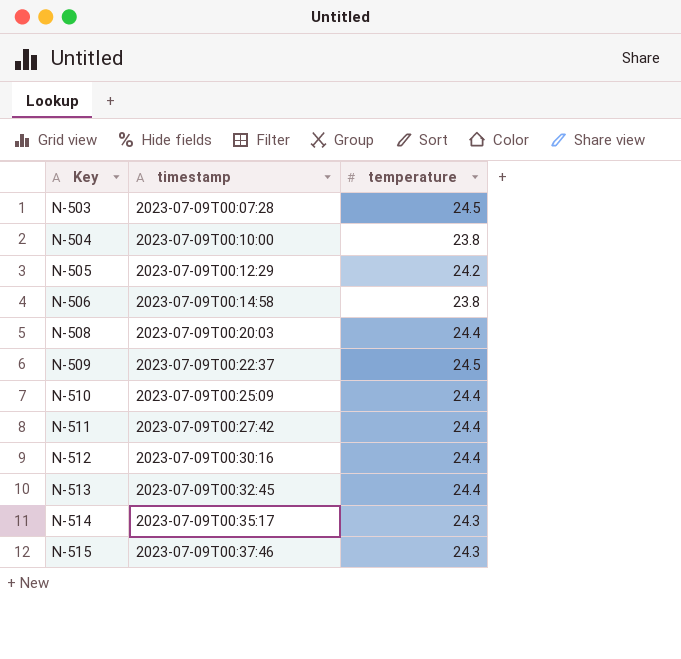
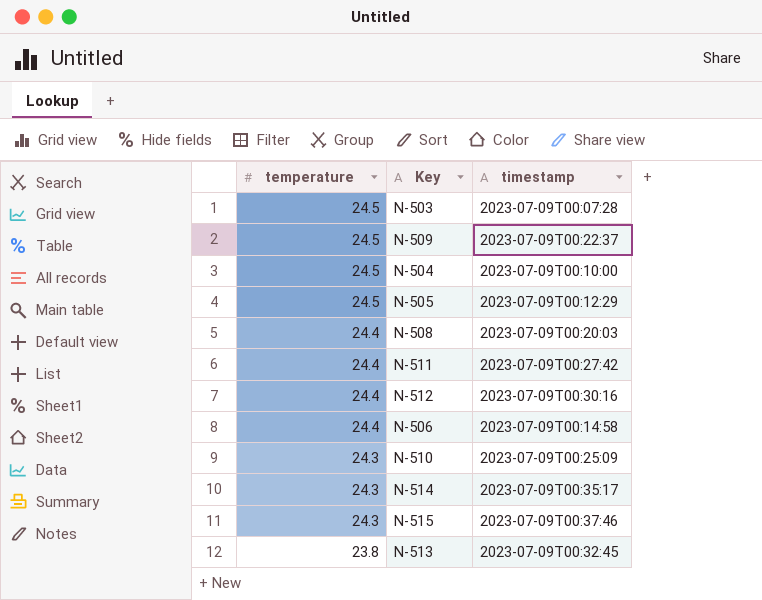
row order: Key ascending -> temperature descending
column temperature | position: 3 -> 1
N-504 | temperature: 23.8 -> 24.5
N-505 | temperature: 24.2 -> 24.5
N-506 | temperature: 23.8 -> 24.4
N-510 | temperature: 24.4 -> 24.3
N-513 | temperature: 24.4 -> 23.8

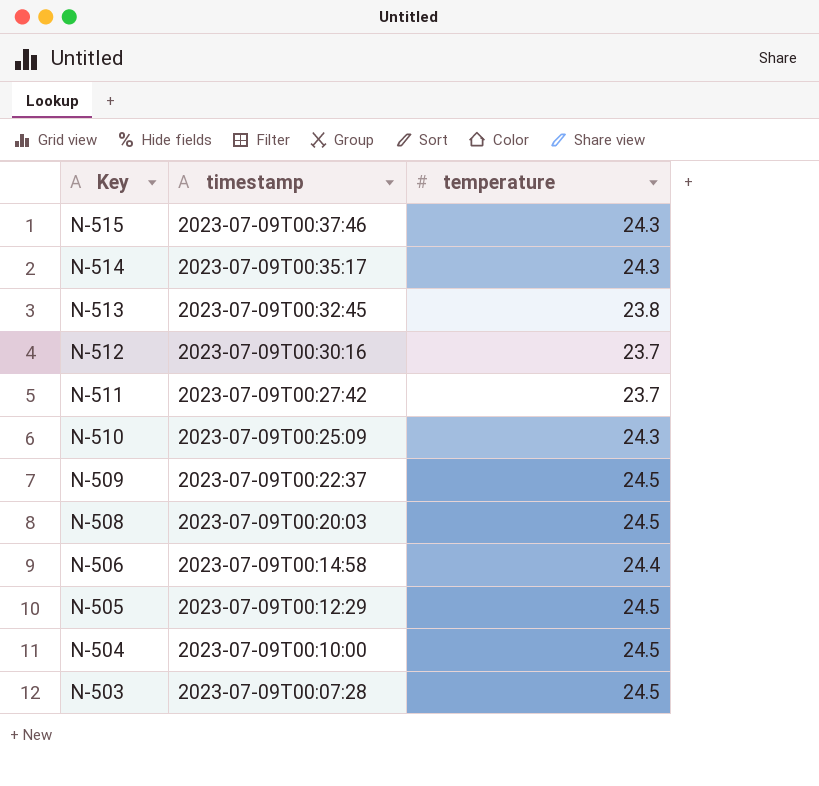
row order: temperature descending -> Key descending
column temperature | position: 1 -> 3
N-512 | temperature: 24.4 -> 23.7
N-511 | temperature: 24.4 -> 23.7
N-508 | temperature: 24.4 -> 24.5

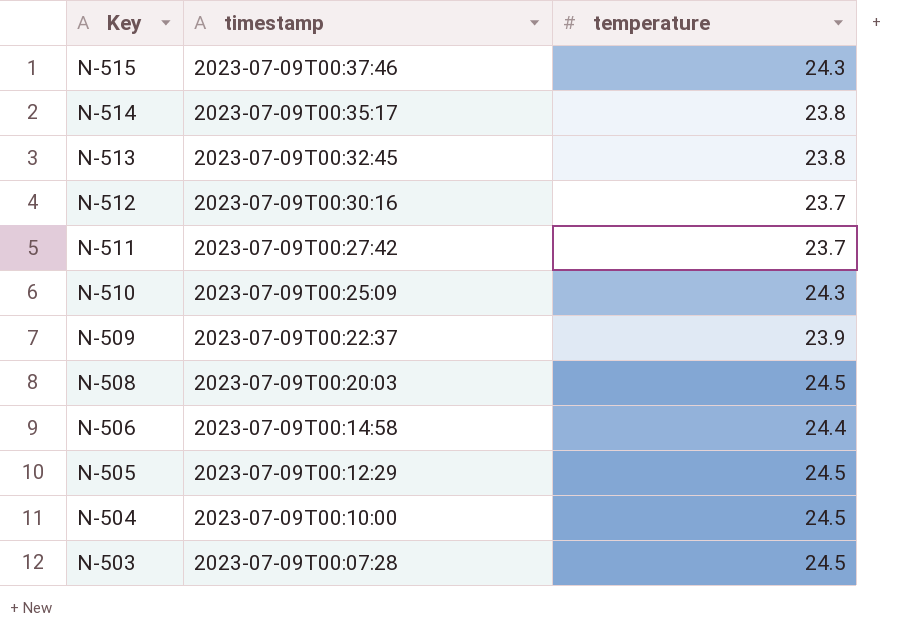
N-514 | temperature: 24.3 -> 23.8
N-509 | temperature: 24.5 -> 23.9

